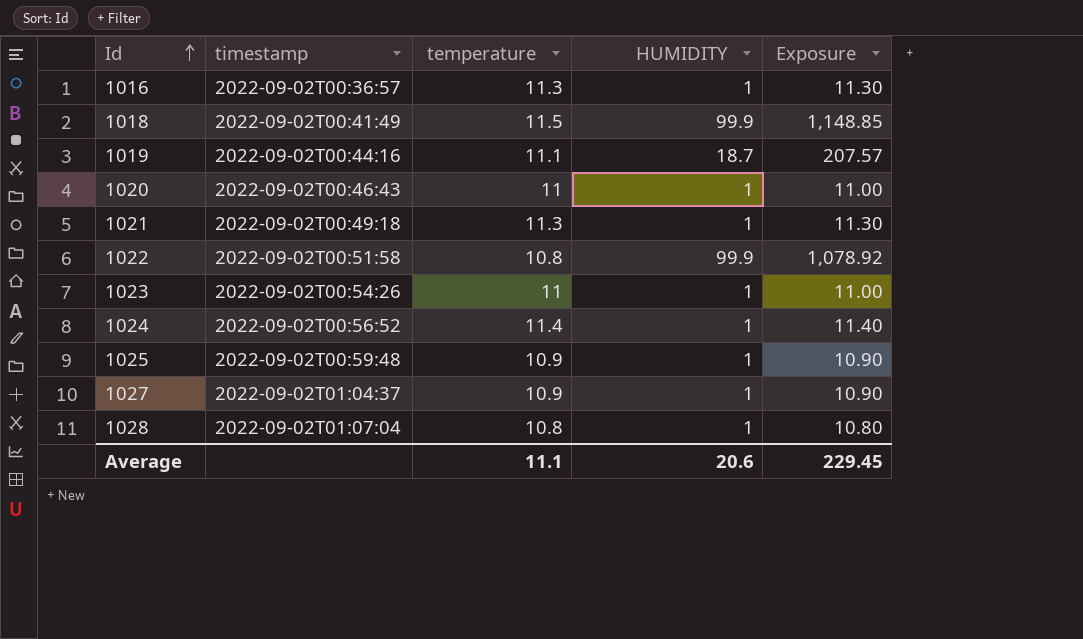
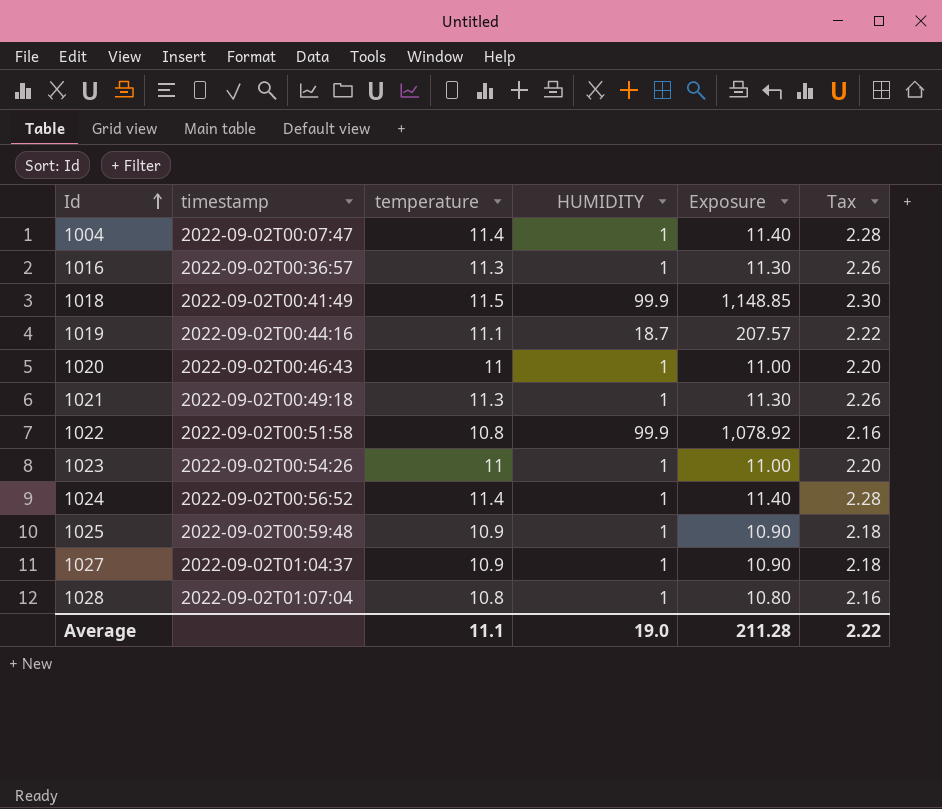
column Tax | formula: none -> [temperature] * 0.2
row 1004: none -> 2022-09-02T00:07:47 | 11.4 | 1 | 11.40 | 2.28
Average | HUMIDITY: 20.6 -> 19.0
Average | Exposure: 229.45 -> 211.28

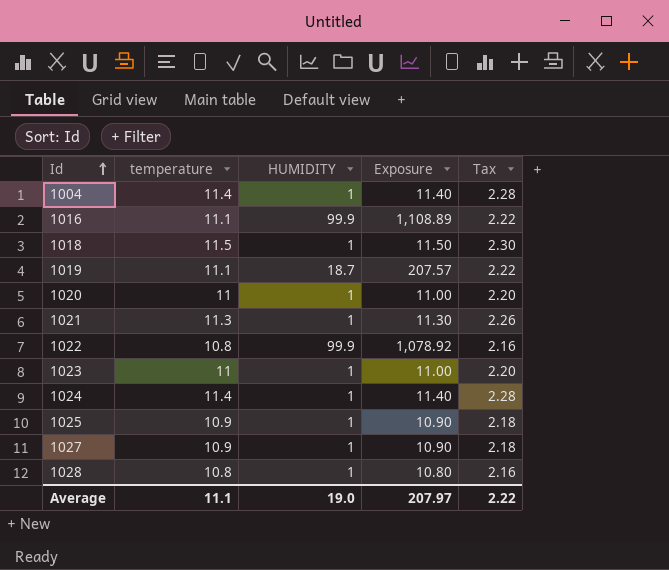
column timestamp | position: 2 -> none
1016 | temperature: 11.3 -> 11.1
1016 | HUMIDITY: 1 -> 99.9
1016 | Exposure: 11.30 -> 1,108.89
1016 | Tax: 2.26 -> 2.22
1018 | HUMIDITY: 99.9 -> 1
1018 | Exposure: 1,148.85 -> 11.50
Average | Exposure: 211.28 -> 207.97

